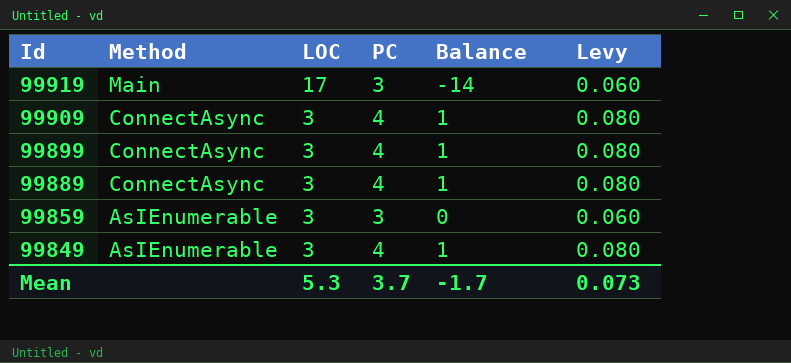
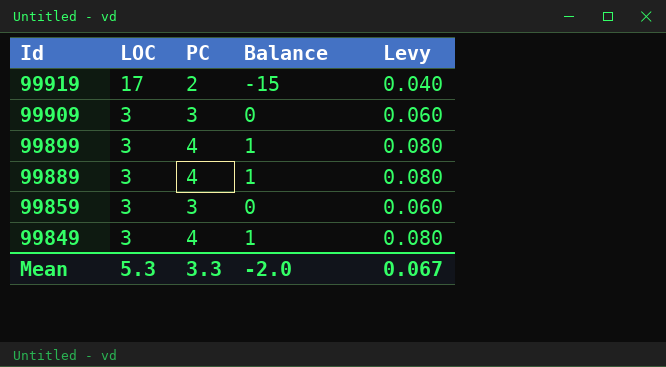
column Method | position: 2 -> none
99919 | PC: 3 -> 2
99919 | Balance: -14 -> -15
99919 | Levy: 0.060 -> 0.040
99909 | PC: 4 -> 3
99909 | Balance: 1 -> 0
99909 | Levy: 0.080 -> 0.060
Mean | PC: 3.7 -> 3.3
Mean | Balance: -1.7 -> -2.0
Mean | Levy: 0.073 -> 0.067

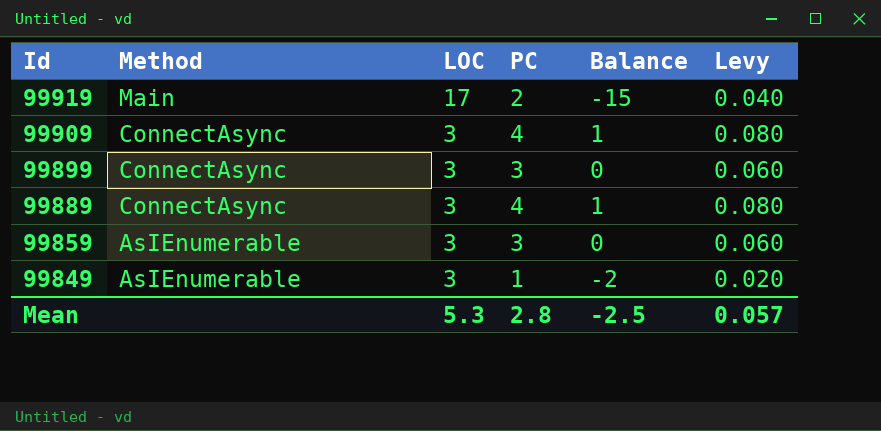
column Method | position: none -> 2
99909 | PC: 3 -> 4
99909 | Balance: 0 -> 1
99909 | Levy: 0.060 -> 0.080
99899 | PC: 4 -> 3
99899 | Balance: 1 -> 0
99899 | Levy: 0.080 -> 0.060
99849 | PC: 4 -> 1
99849 | Balance: 1 -> -2
99849 | Levy: 0.080 -> 0.020
Mean | PC: 3.3 -> 2.8
Mean | Balance: -2.0 -> -2.5
Mean | Levy: 0.067 -> 0.057

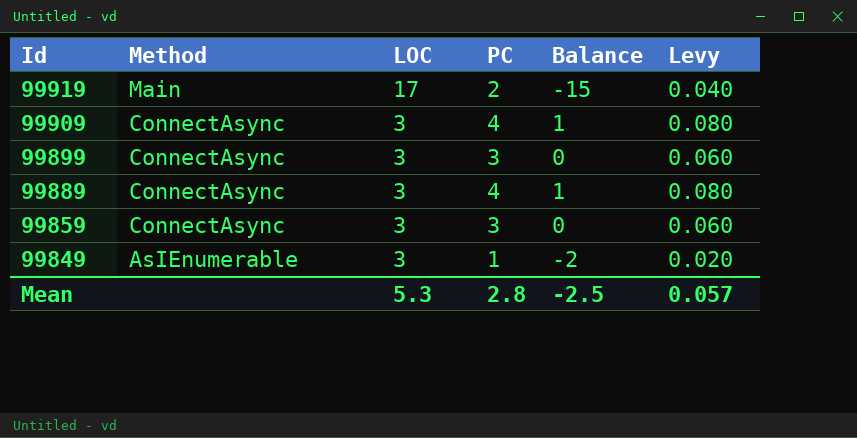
99859 | Method: AsIEnumerable -> ConnectAsync

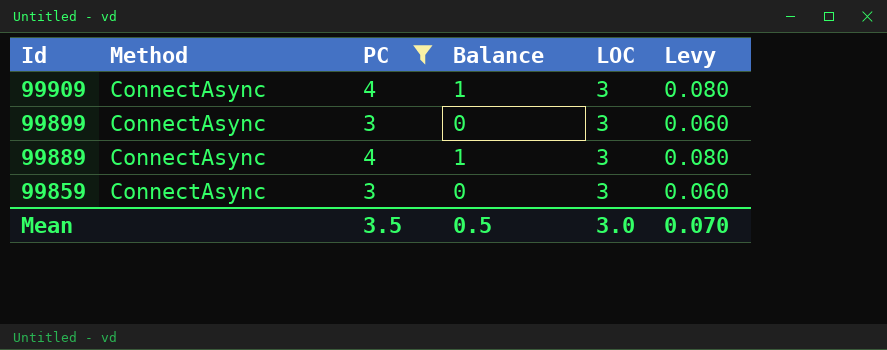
filter: none -> PC >= 3
column LOC | position: 3 -> 5
Mean | PC: 2.8 -> 3.5
Mean | Balance: -2.5 -> 0.5
Mean | LOC: 5.3 -> 3.0
Mean | Levy: 0.057 -> 0.070

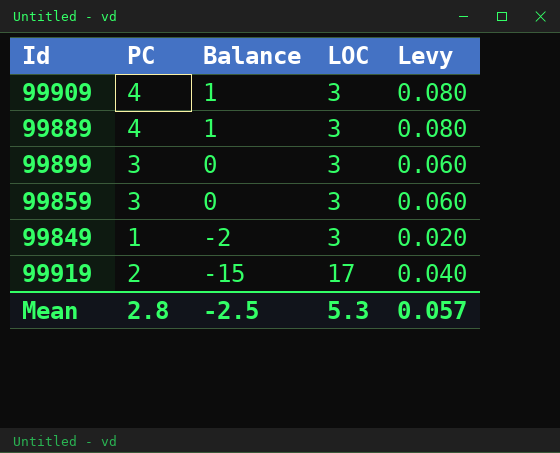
filter: PC >= 3 -> none
row order: Id descending -> Balance descending
column Method | position: 2 -> none
Mean | PC: 3.5 -> 2.8
Mean | Balance: 0.5 -> -2.5
Mean | LOC: 3.0 -> 5.3
Mean | Levy: 0.070 -> 0.057

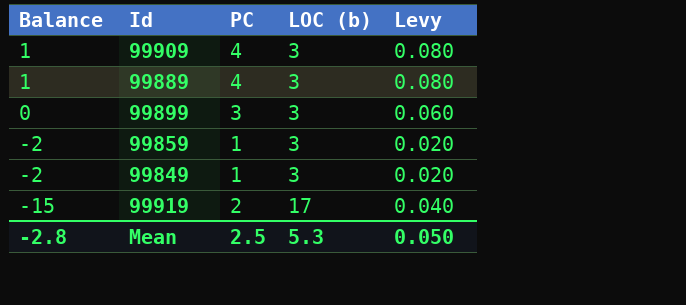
column Balance | position: 3 -> 1
column name: LOC -> LOC (b)
99859 | Balance: 0 -> -2
99859 | PC: 3 -> 1
99859 | Levy: 0.060 -> 0.020
Mean | Balance: -2.5 -> -2.8
Mean | PC: 2.8 -> 2.5
Mean | Levy: 0.057 -> 0.050

